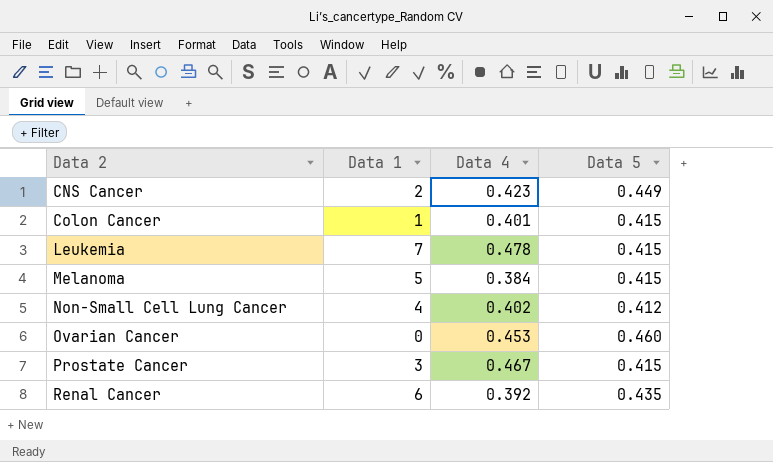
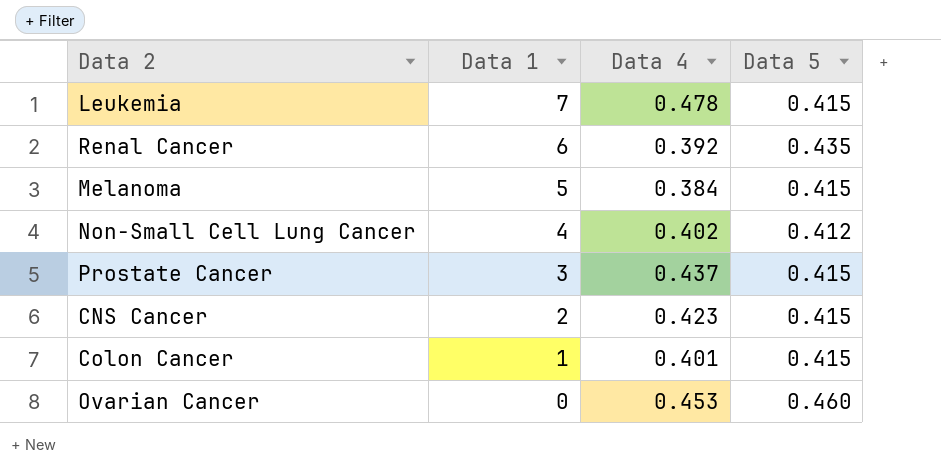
row order: Data 2 ascending -> Data 1 descending
Prostate Cancer | Data 4: 0.467 -> 0.437
CNS Cancer | Data 5: 0.449 -> 0.415

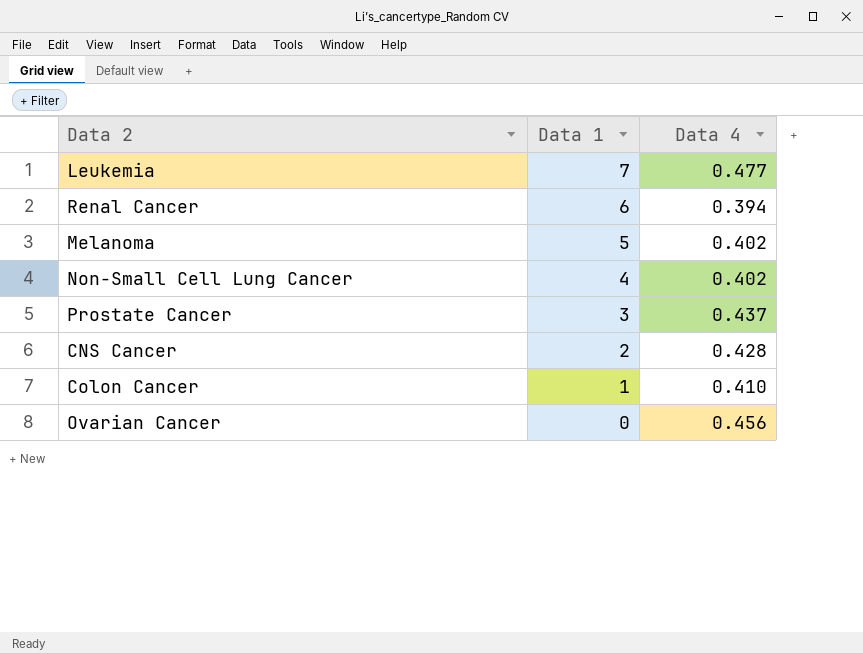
column Data 5 | position: 4 -> none
Leukemia | Data 4: 0.478 -> 0.477
Renal Cancer | Data 4: 0.392 -> 0.394
Melanoma | Data 4: 0.384 -> 0.402
CNS Cancer | Data 4: 0.423 -> 0.428
Colon Cancer | Data 4: 0.401 -> 0.410
Ovarian Cancer | Data 4: 0.453 -> 0.456

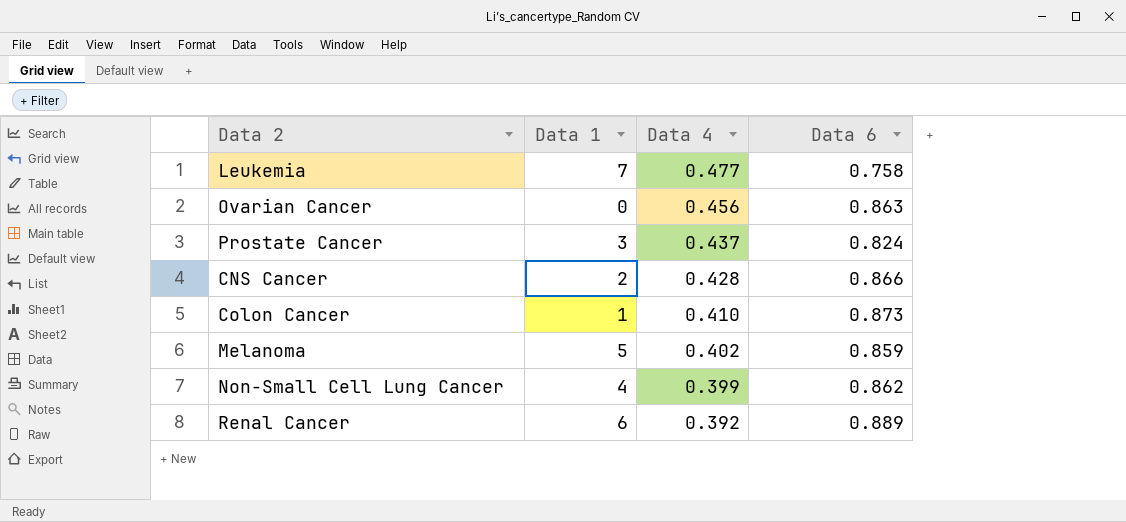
row order: Data 1 descending -> Data 4 descending
column Data 6 | position: none -> 4
Non-Small Cell Lung Cancer | Data 4: 0.402 -> 0.399
Renal Cancer | Data 4: 0.394 -> 0.392

